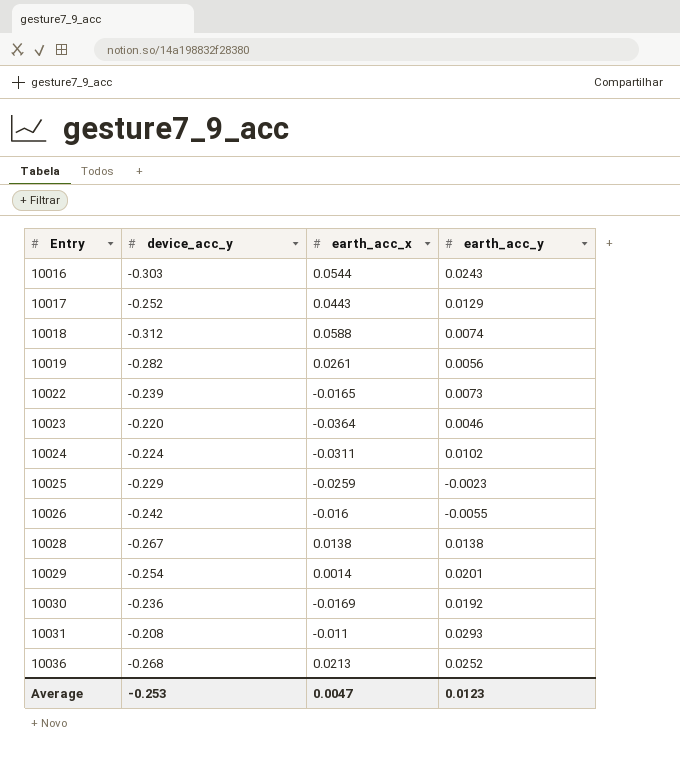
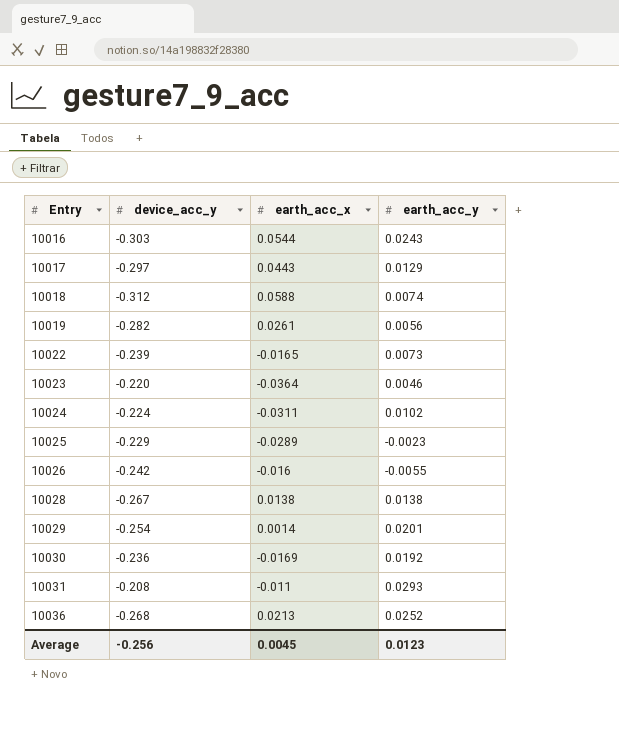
10017 | device_acc_y: -0.252 -> -0.297
10025 | earth_acc_x: -0.0259 -> -0.0289
Average | device_acc_y: -0.253 -> -0.256
Average | earth_acc_x: 0.0047 -> 0.0045

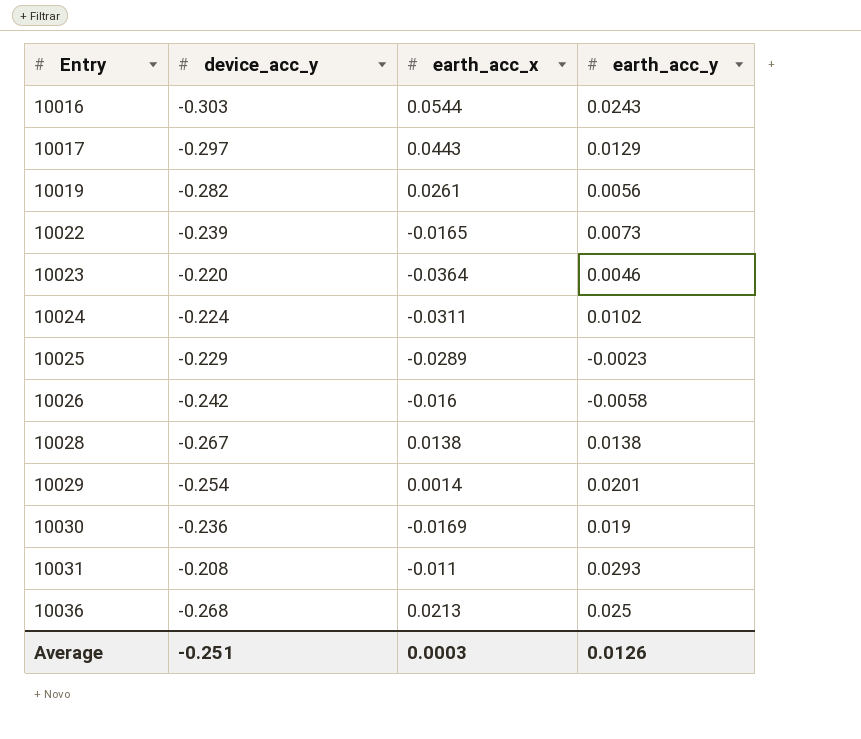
row 10018: -0.312 | 0.0588 | 0.0074 -> none
10026 | earth_acc_y: -0.0055 -> -0.0058
10030 | earth_acc_y: 0.0192 -> 0.019
10036 | earth_acc_y: 0.0252 -> 0.025
Average | device_acc_y: -0.256 -> -0.251
Average | earth_acc_x: 0.0045 -> 0.0003
Average | earth_acc_y: 0.0123 -> 0.0126

